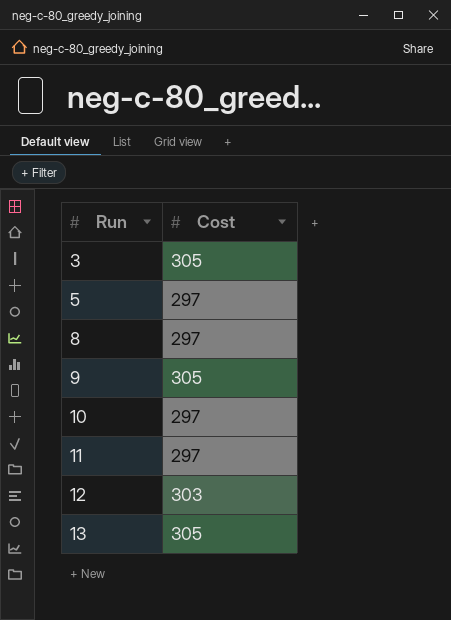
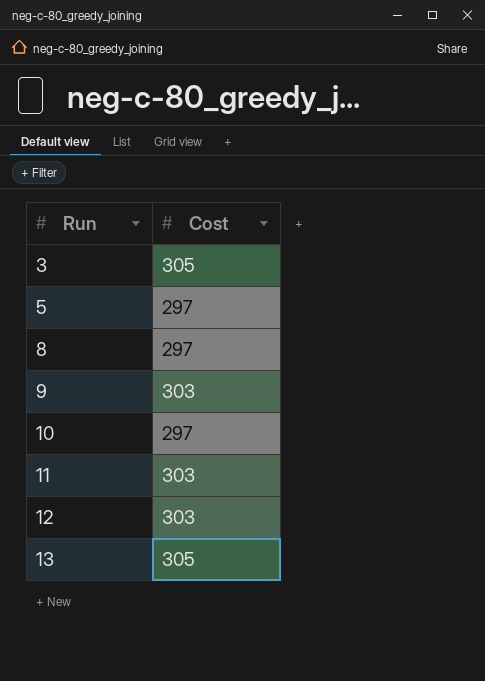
9 | Cost: 305 -> 303
11 | Cost: 297 -> 303

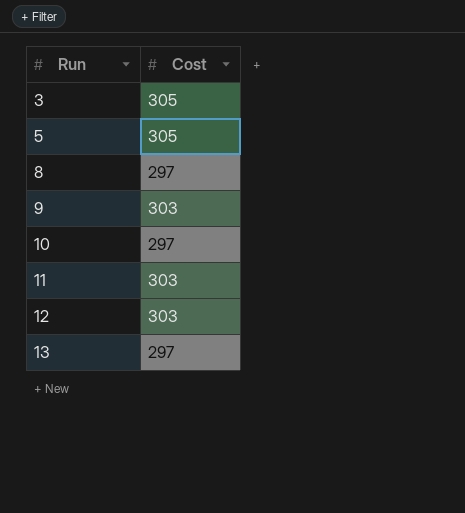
5 | Cost: 297 -> 305
13 | Cost: 305 -> 297

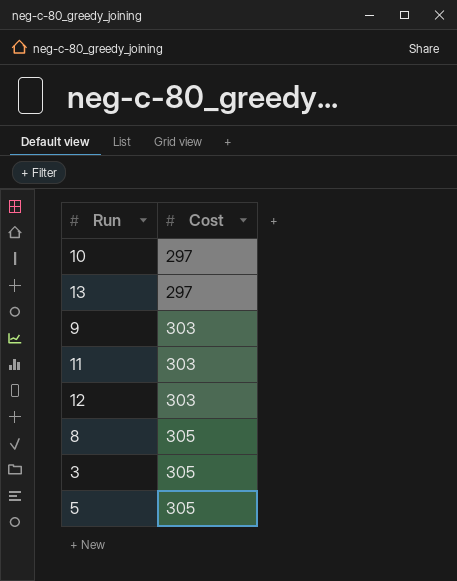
row order: Run ascending -> Cost ascending
8 | Cost: 297 -> 305

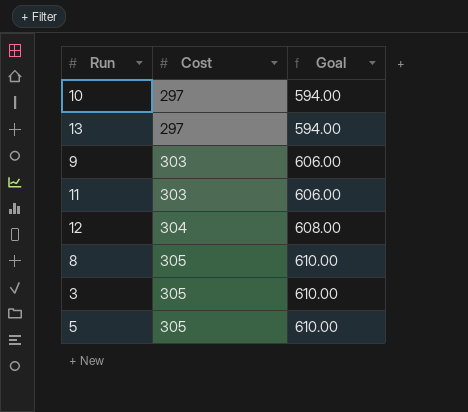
column Goal | formula: none -> [Cost] * 2
12 | Cost: 303 -> 304

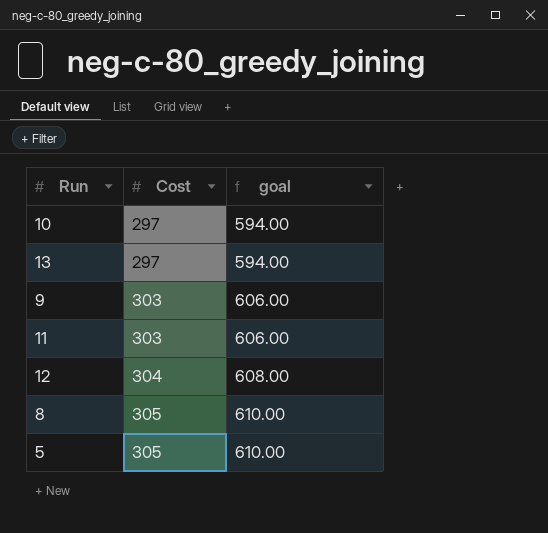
column name: Goal -> goal
row 3: 305 | 610.00 -> none

